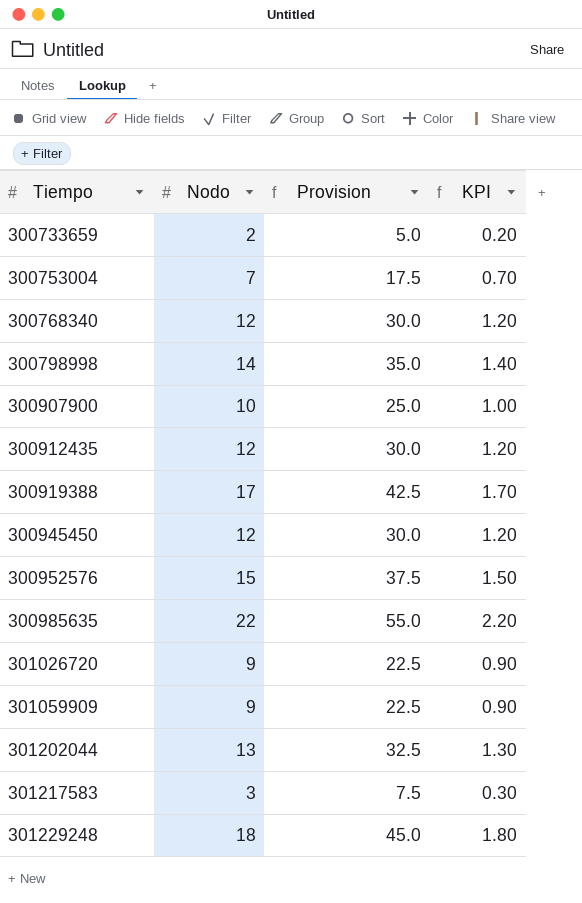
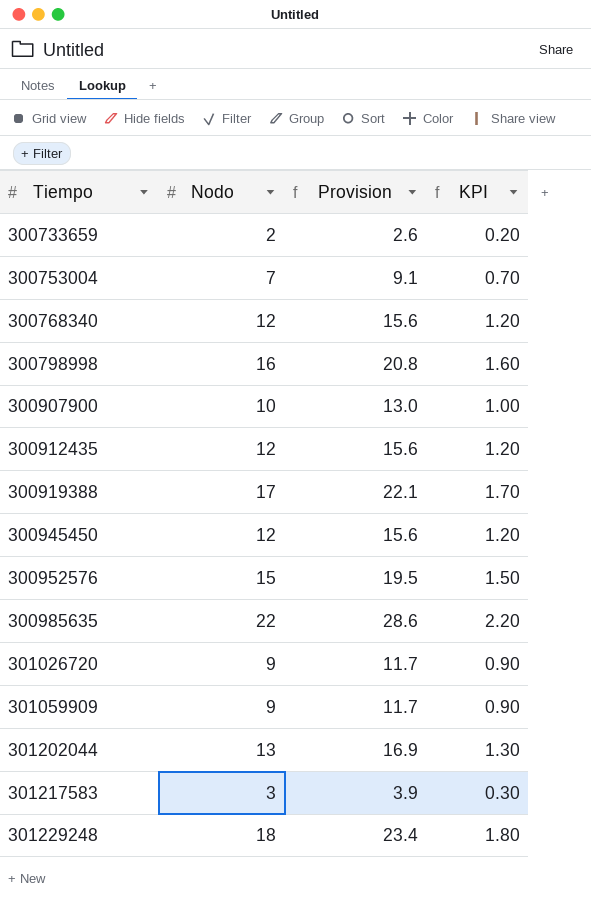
column Provision | formula: [Nodo] * 2.5 -> [Nodo] * 1.3
300798998 | Nodo: 14 -> 16
300798998 | KPI: 1.40 -> 1.60

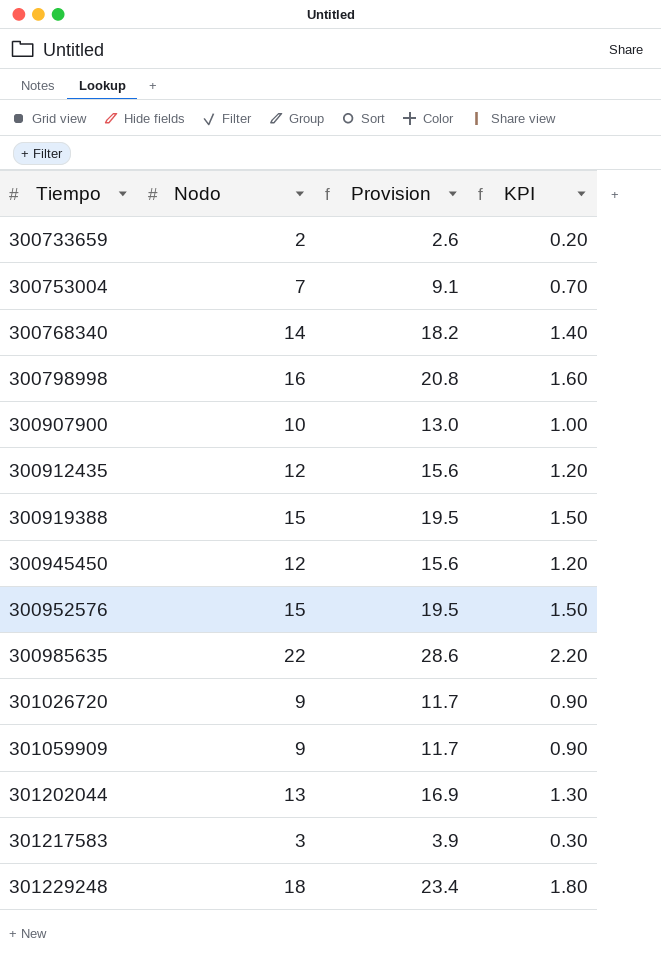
300768340 | Nodo: 12 -> 14
300768340 | Provision: 15.6 -> 18.2
300768340 | KPI: 1.20 -> 1.40
300919388 | Nodo: 17 -> 15
300919388 | Provision: 22.1 -> 19.5
300919388 | KPI: 1.70 -> 1.50

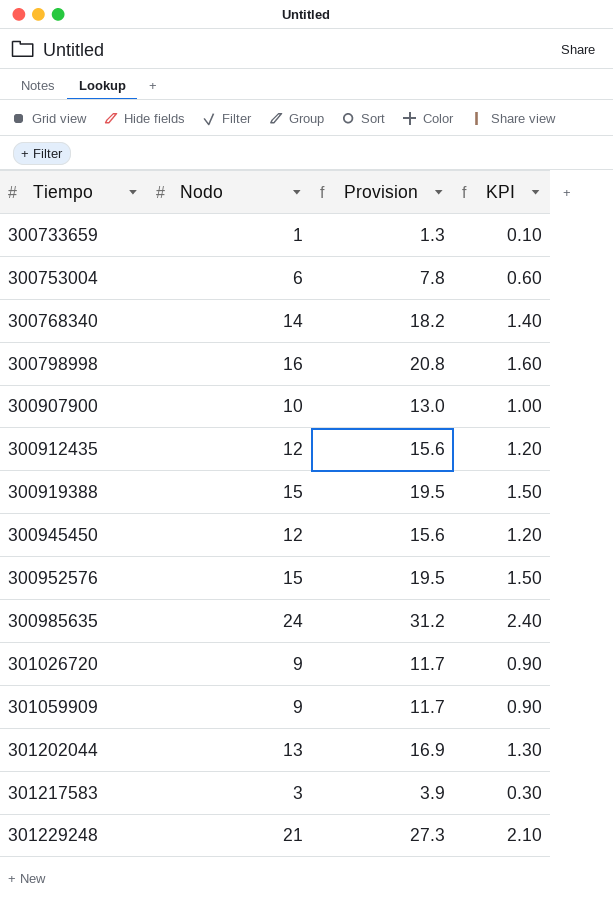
300733659 | Nodo: 2 -> 1
300733659 | Provision: 2.6 -> 1.3
300733659 | KPI: 0.20 -> 0.10
300753004 | Nodo: 7 -> 6
300753004 | Provision: 9.1 -> 7.8
300753004 | KPI: 0.70 -> 0.60
300985635 | Nodo: 22 -> 24
300985635 | Provision: 28.6 -> 31.2
300985635 | KPI: 2.20 -> 2.40
301229248 | Nodo: 18 -> 21
301229248 | Provision: 23.4 -> 27.3
301229248 | KPI: 1.80 -> 2.10

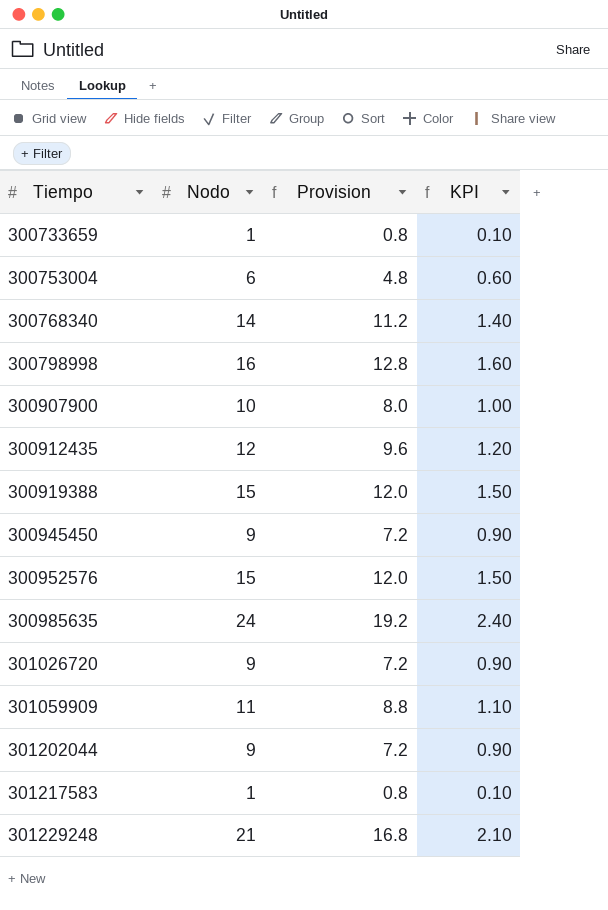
column Provision | formula: [Nodo] * 1.3 -> [Nodo] * 0.8
300945450 | Nodo: 12 -> 9
300945450 | KPI: 1.20 -> 0.90
301059909 | Nodo: 9 -> 11
301059909 | KPI: 0.90 -> 1.10
301202044 | Nodo: 13 -> 9
301202044 | KPI: 1.30 -> 0.90
301217583 | Nodo: 3 -> 1
301217583 | KPI: 0.30 -> 0.10

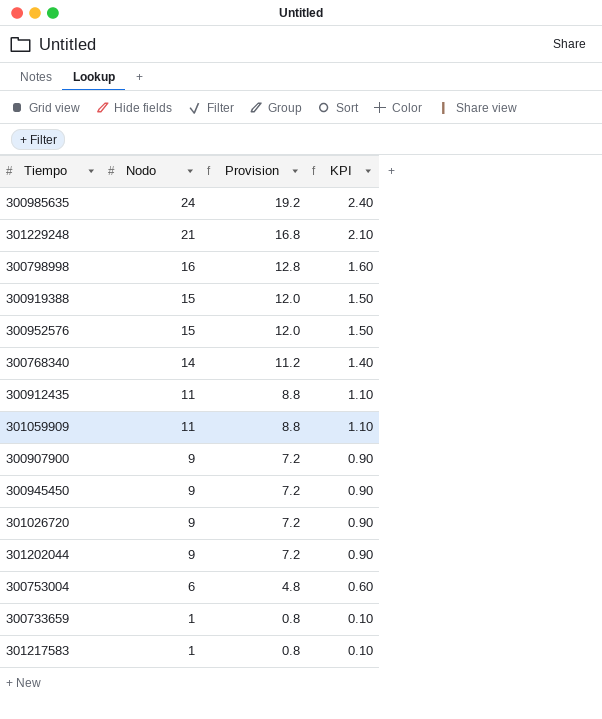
row order: Tiempo ascending -> Nodo descending
300912435 | Nodo: 12 -> 11
300912435 | Provision: 9.6 -> 8.8
300912435 | KPI: 1.20 -> 1.10
300907900 | Nodo: 10 -> 9
300907900 | Provision: 8.0 -> 7.2
300907900 | KPI: 1.00 -> 0.90

